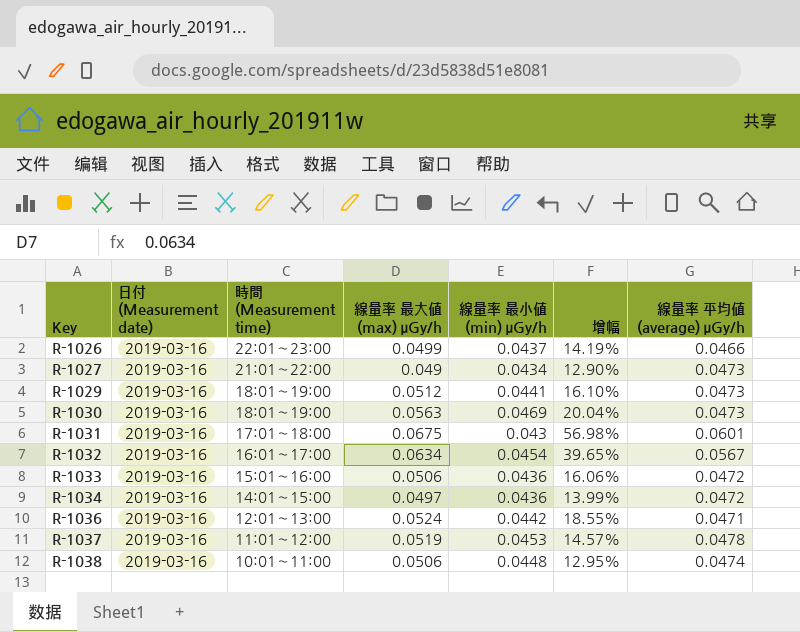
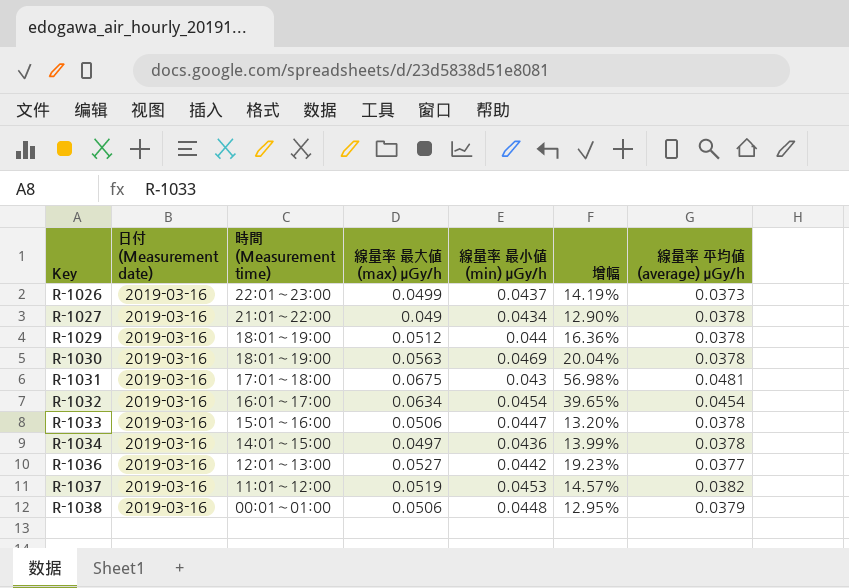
R-1026 | 線量率 平均値 (average) μGy/h: 0.0466 -> 0.0373
R-1027 | 線量率 平均値 (average) μGy/h: 0.0473 -> 0.0378
R-1029 | 線量率 最小値 (min) μGy/h: 0.0441 -> 0.044
R-1029 | 增幅: 16.10% -> 16.36%
R-1029 | 線量率 平均値 (average) μGy/h: 0.0473 -> 0.0378
R-1030 | 線量率 平均値 (average) μGy/h: 0.0473 -> 0.0378
R-1031 | 線量率 平均値 (average) μGy/h: 0.0601 -> 0.0481
R-1032 | 線量率 平均値 (average) μGy/h: 0.0567 -> 0.0454
R-1033 | 線量率 最小値 (min) μGy/h: 0.0436 -> 0.0447
R-1033 | 增幅: 16.06% -> 13.20%
R-1033 | 線量率 平均値 (average) μGy/h: 0.0472 -> 0.0378
R-1034 | 線量率 平均値 (average) μGy/h: 0.0472 -> 0.0378
R-1036 | 線量率 最大値 (max) μGy/h: 0.0524 -> 0.0527
R-1036 | 增幅: 18.55% -> 19.23%
R-1036 | 線量率 平均値 (average) μGy/h: 0.0471 -> 0.0377
R-1037 | 線量率 平均値 (average) μGy/h: 0.0478 -> 0.0382
R-1038 | 時間 (Measurement time): 10:01～11:00 -> 00:01～01:00
R-1038 | 線量率 平均値 (average) μGy/h: 0.0474 -> 0.0379

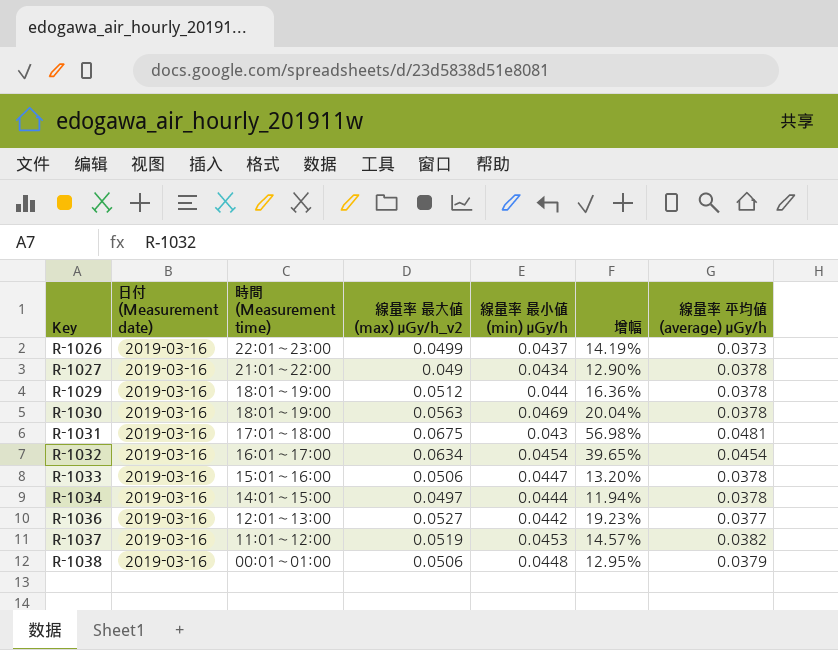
column name: 線量率 最大値 (max) μGy/h -> 線量率 最大値 (max) μGy/h_v2
R-1034 | 線量率 最小値 (min) μGy/h: 0.0436 -> 0.0444
R-1034 | 增幅: 13.99% -> 11.94%

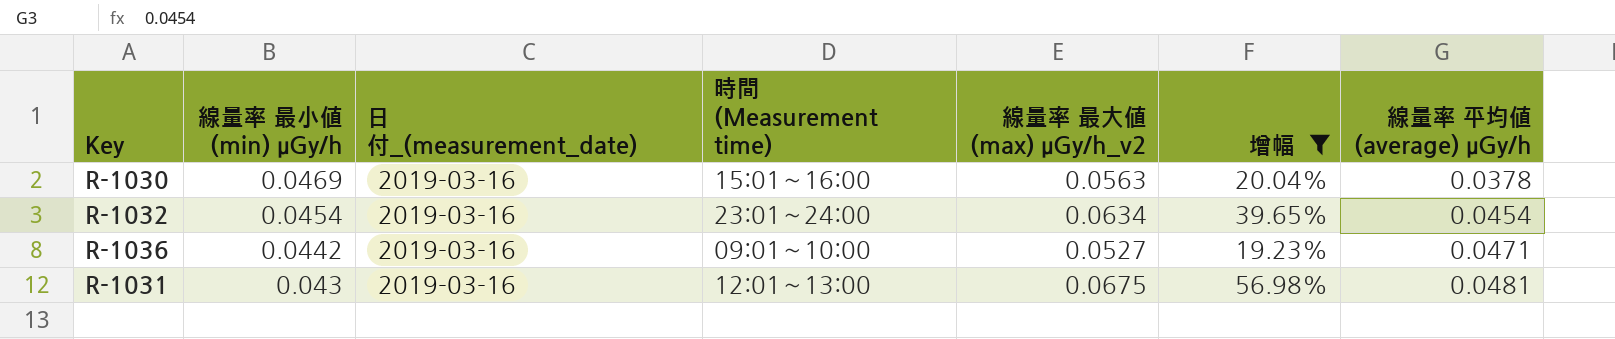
filter: none -> 增幅 >= 19.23%
row order: Key ascending -> 線量率 最小値 (min) μGy/h descending
column 線量率 最小値 (min) μGy/h | position: 5 -> 2
column name: 日付 (Measurement date) -> 日付_(measurement_date)
R-1030 | 時間 (Measurement time): 18:01～19:00 -> 15:01～16:00
R-1032 | 時間 (Measurement time): 16:01～17:00 -> 23:01～24:00
R-1036 | 時間 (Measurement time): 12:01～13:00 -> 09:01～10:00
R-1036 | 線量率 平均値 (average) μGy/h: 0.0377 -> 0.0471
R-1031 | 時間 (Measurement time): 17:01～18:00 -> 12:01～13:00

